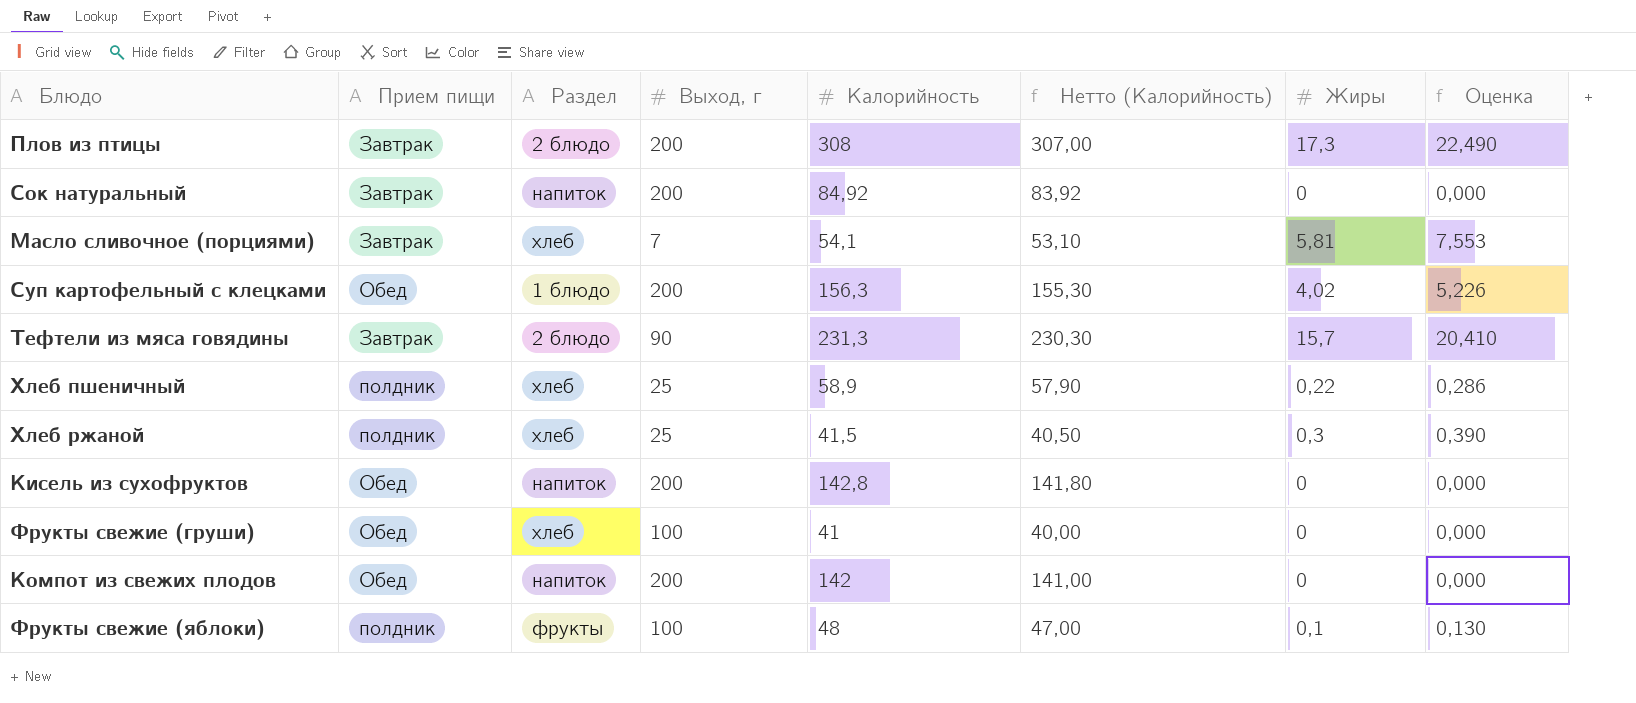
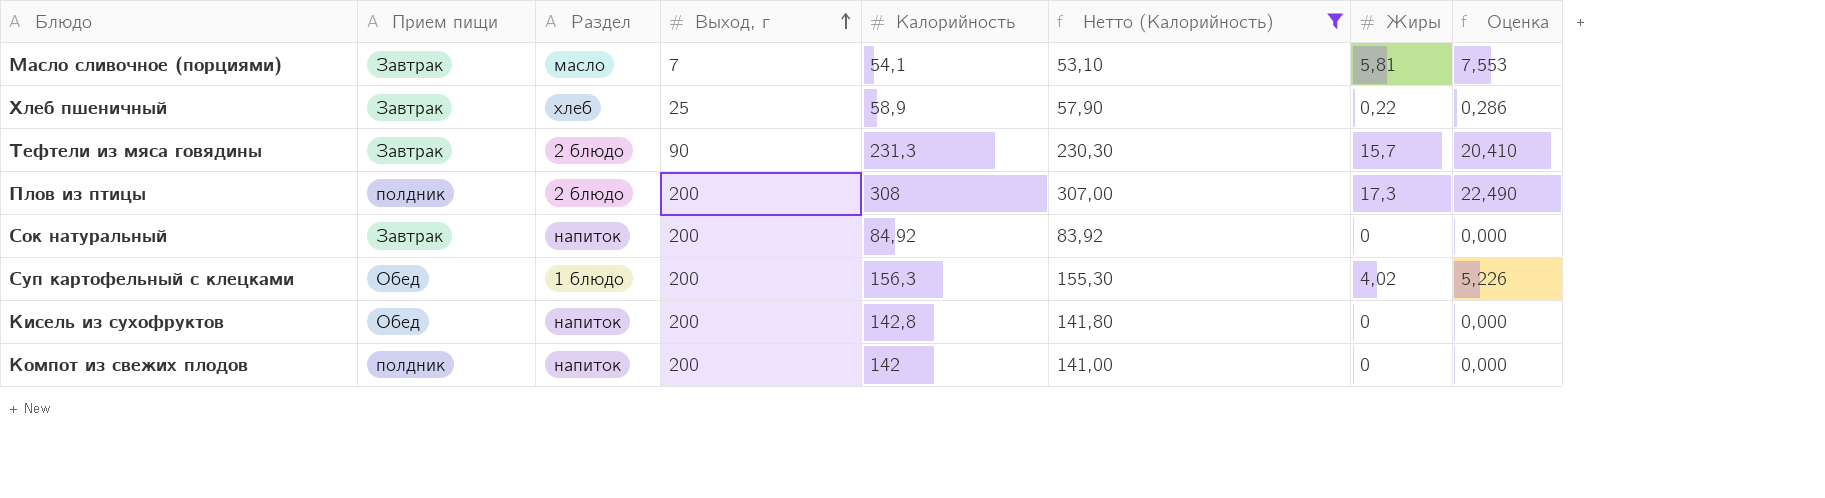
filter: none -> Нетто (Калорийность) >= 53,10
row order: none -> Выход, г ascending
Масло сливочное (порциями) | Раздел: хлеб -> масло
Хлеб пшеничный | Прием пищи: полдник -> Завтрак
Плов из птицы | Прием пищи: Завтрак -> полдник
Компот из свежих плодов | Прием пищи: Обед -> полдник

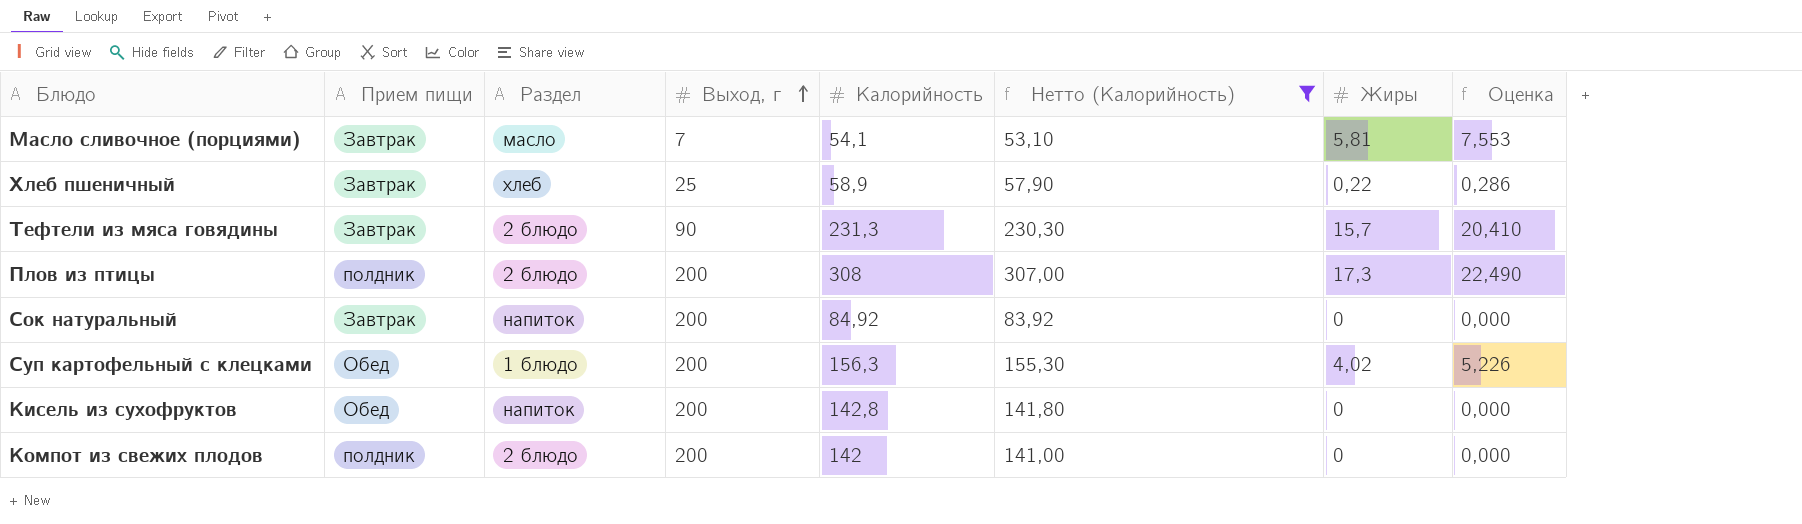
Компот из свежих плодов | Раздел: напиток -> 2 блюдо

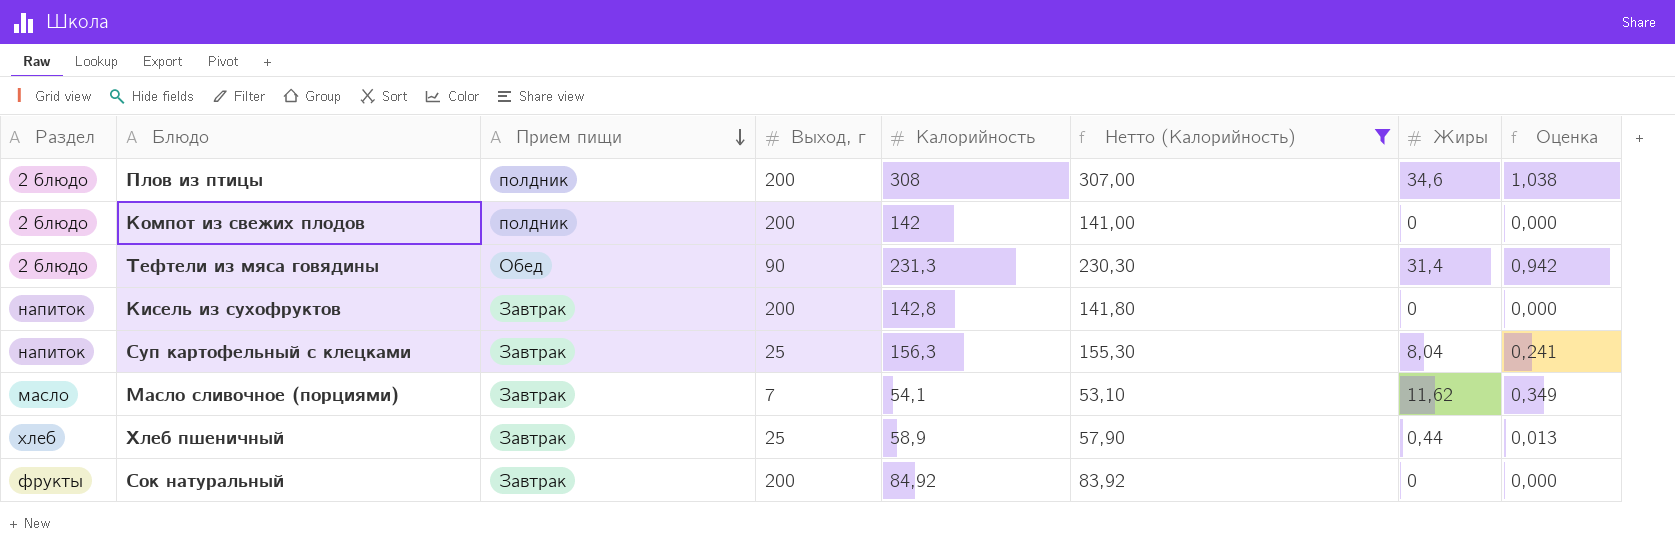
row order: Выход, г ascending -> Прием пищи descending
column Раздел | position: 3 -> 1
column Оценка | formula: [Жиры] * 1,3 -> [Жиры] * 0,03
Плов из птицы | Жиры: 17,3 -> 34,6
Тефтели из мяса говядины | Прием пищи: Завтрак -> Обед
Тефтели из мяса говядины | Жиры: 15,7 -> 31,4
Кисель из сухофруктов | Прием пищи: Обед -> Завтрак
Суп картофельный с клецками | Раздел: 1 блюдо -> напиток
Суп картофельный с клецками | Прием пищи: Обед -> Завтрак
Суп картофельный с клецками | Выход, г: 200 -> 25
Суп картофельный с клецками | Жиры: 4,02 -> 8,04
Масло сливочное (порциями) | Жиры: 5,81 -> 11,62
Хлеб пшеничный | Жиры: 0,22 -> 0,44
Сок натуральный | Раздел: напиток -> фрукты

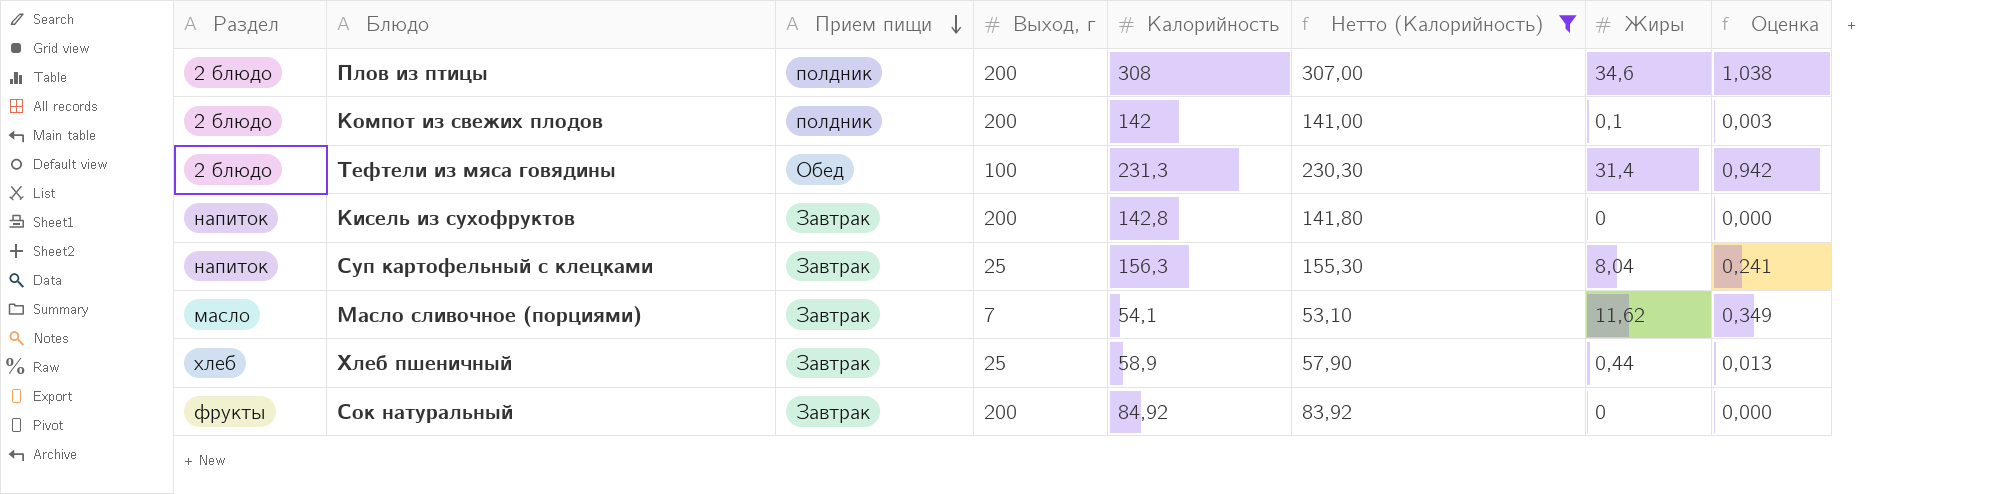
Компот из свежих плодов | Жиры: 0 -> 0,1
Компот из свежих плодов | Оценка: 0,000 -> 0,003
Тефтели из мяса говядины | Выход, г: 90 -> 100

